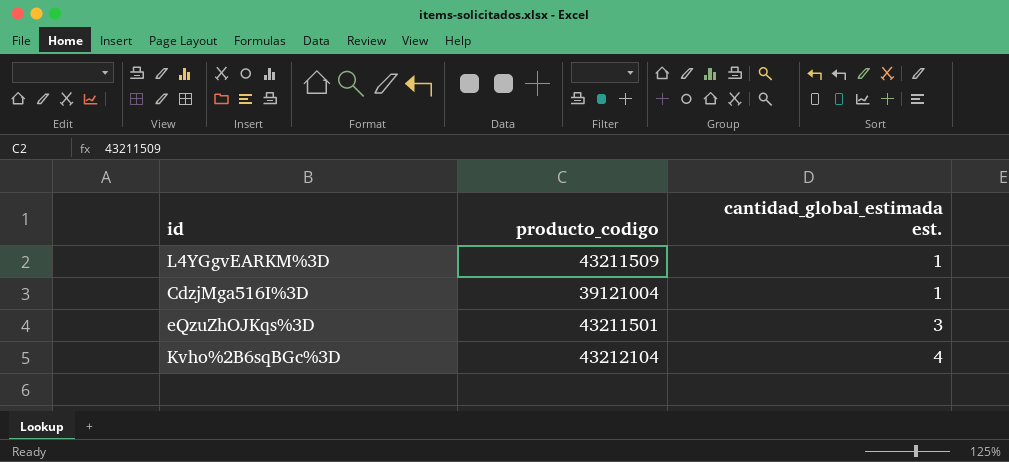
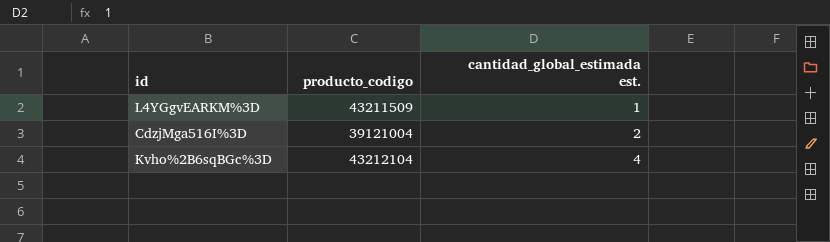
row eQzuZhOJKqs%3D: 43211501 | 3 -> none
CdzjMga516I%3D | cantidad_global_estimada est.: 1 -> 2

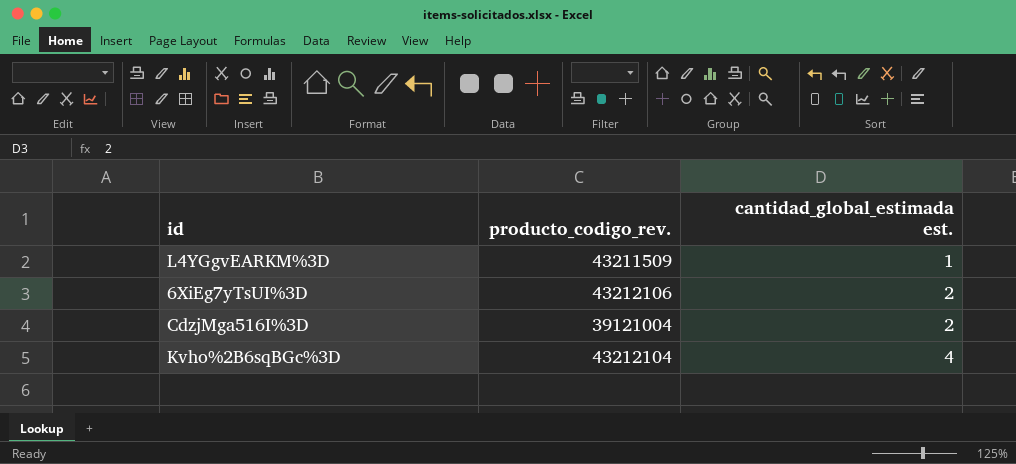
column name: producto_codigo -> producto_codigo_rev.
row 6XiEg7yTsUI%3D: none -> 43212106 | 2

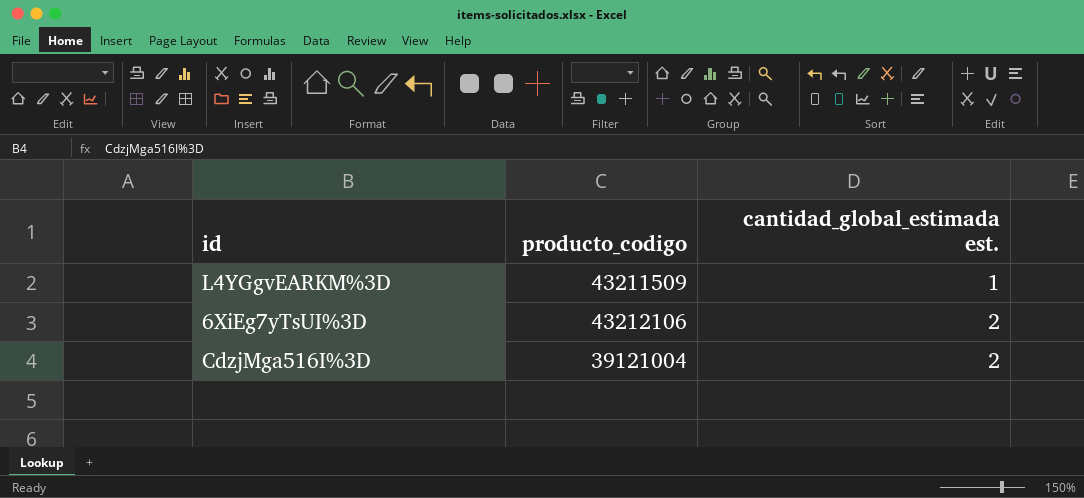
column name: producto_codigo_rev. -> producto_codigo
row Kvho%2B6sqBGc%3D: 43212104 | 4 -> none

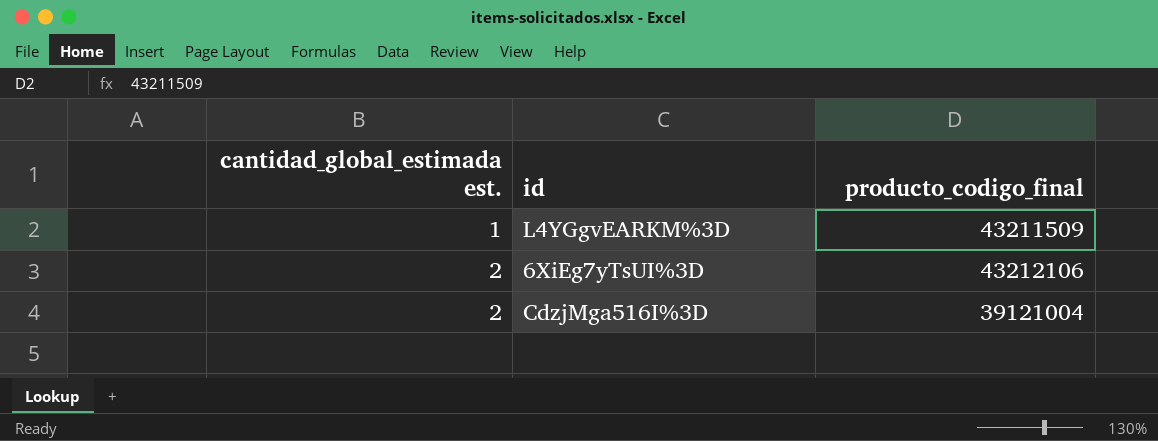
column cantidad_global_estimada est. | position: 3 -> 1
column name: producto_codigo -> producto_codigo_final

